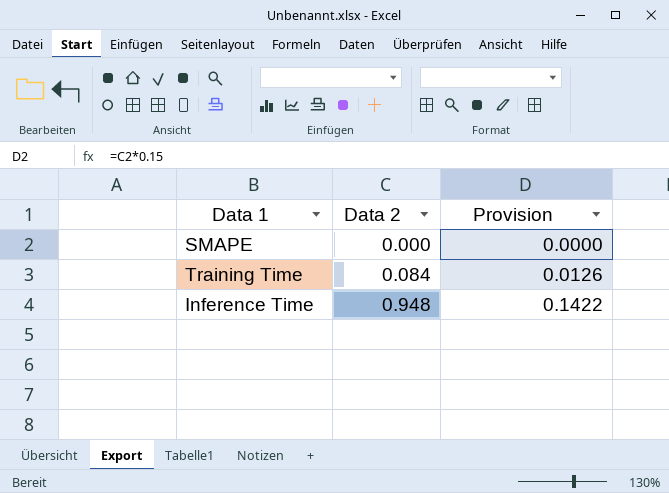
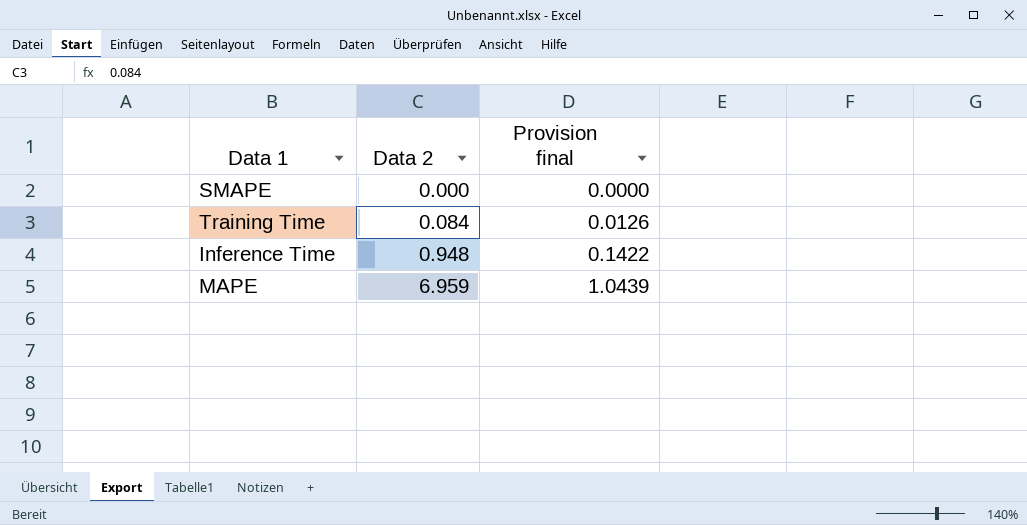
column name: Provision -> Provision final
row MAPE: none -> 6.959 | 1.0439

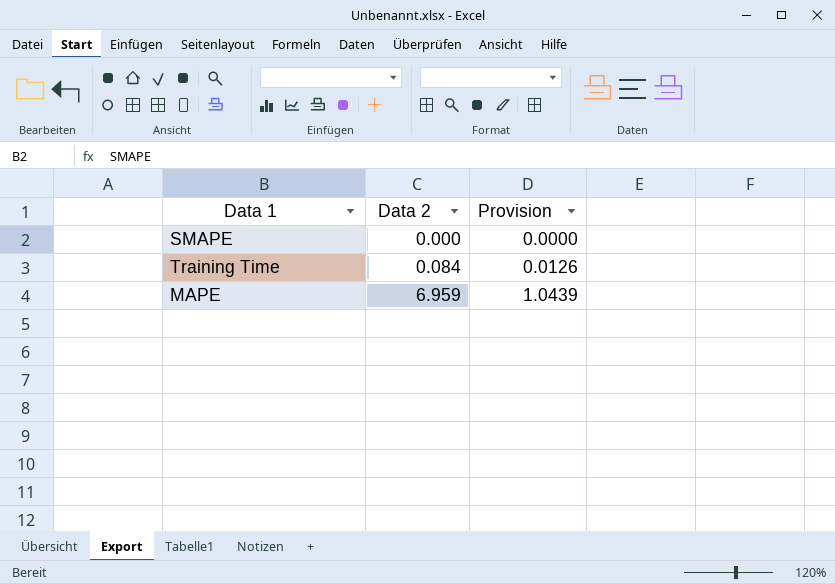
column name: Provision final -> Provision
row Inference Time: 0.948 | 0.1422 -> none

